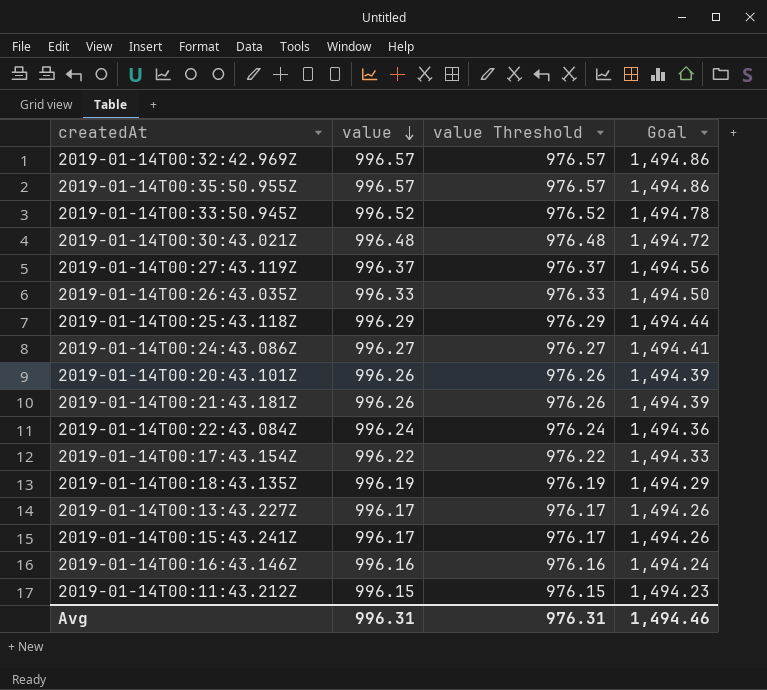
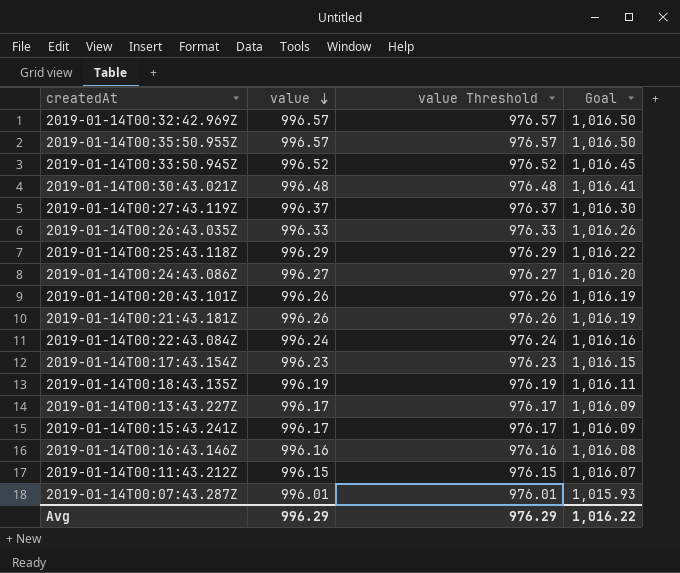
column Goal | formula: [value] * 1.5 -> [value] * 1.02
2019-01-14T00:17:43.154Z | value: 996.22 -> 996.23
2019-01-14T00:17:43.154Z | value Threshold: 976.22 -> 976.23
row 2019-01-14T00:07:43.287Z: none -> 996.01 | 976.01 | 1,015.93
Avg | value: 996.31 -> 996.29
Avg | value Threshold: 976.31 -> 976.29
Avg | Goal: 1,494.46 -> 1,016.22

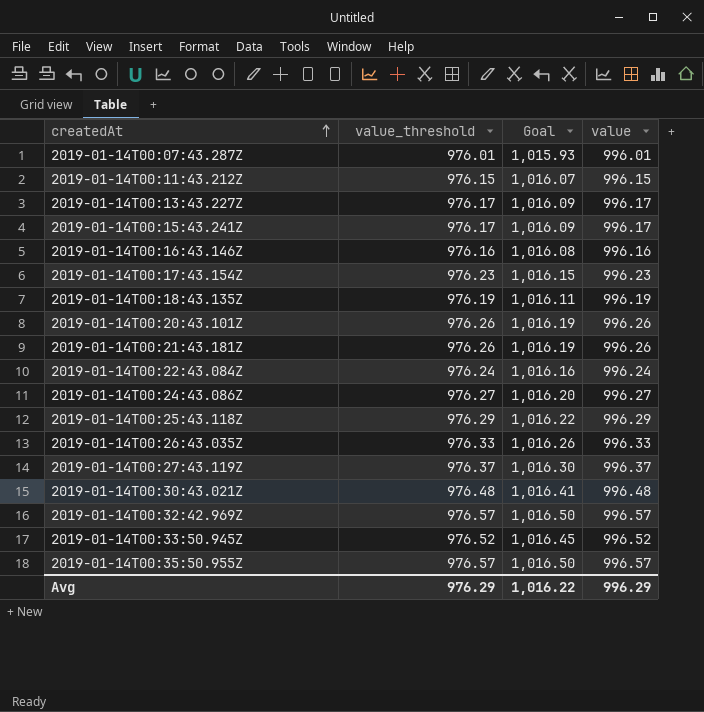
row order: value descending -> createdAt ascending
column name: value Threshold -> value_threshold
column value | position: 2 -> 4

